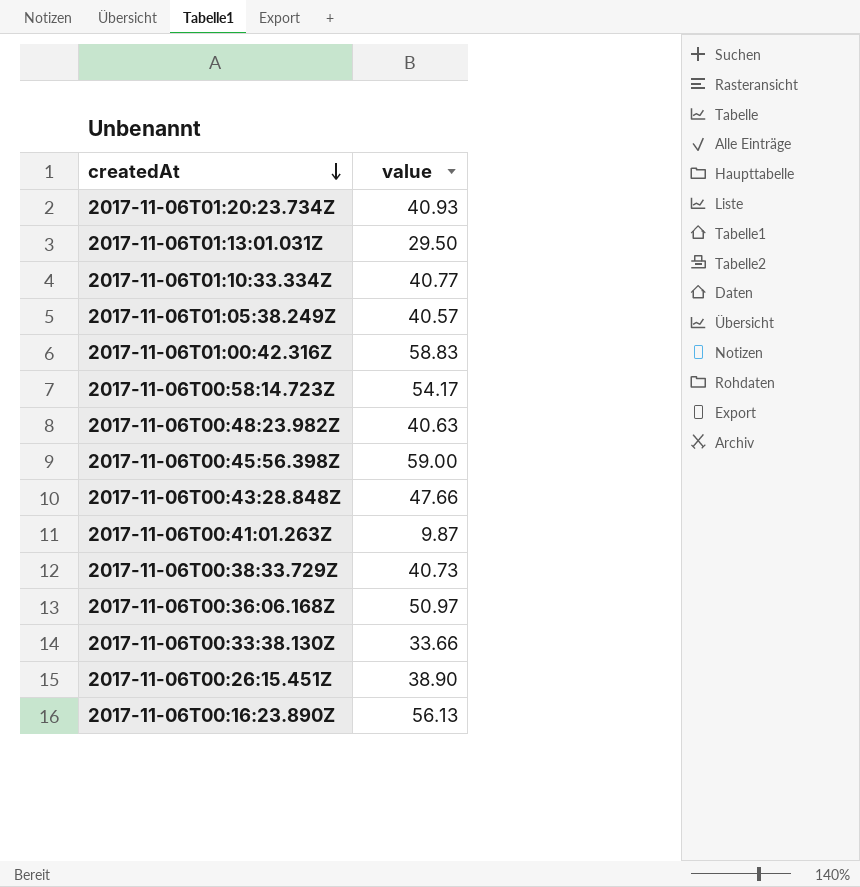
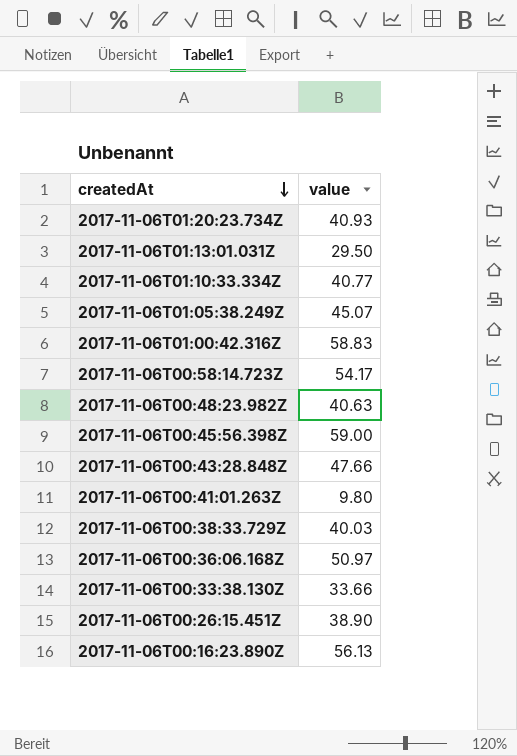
2017-11-06T01:05:38.249Z | value: 40.57 -> 45.07
2017-11-06T00:41:01.263Z | value: 9.87 -> 9.80
2017-11-06T00:38:33.729Z | value: 40.73 -> 40.03

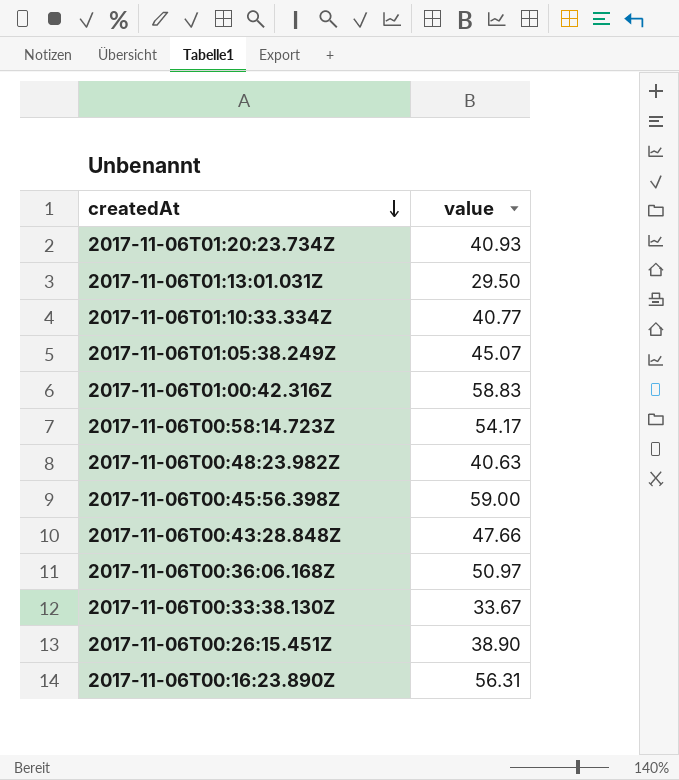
row 2017-11-06T00:41:01.263Z: 9.80 -> none
row 2017-11-06T00:38:33.729Z: 40.03 -> none
2017-11-06T00:33:38.130Z | value: 33.66 -> 33.67
2017-11-06T00:16:23.890Z | value: 56.13 -> 56.31

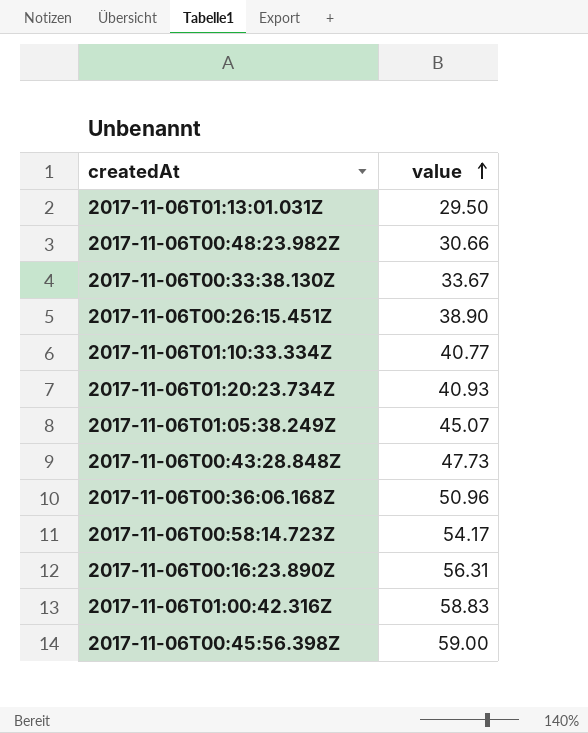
row order: createdAt descending -> value ascending
2017-11-06T00:48:23.982Z | value: 40.63 -> 30.66
2017-11-06T00:43:28.848Z | value: 47.66 -> 47.73
2017-11-06T00:36:06.168Z | value: 50.97 -> 50.96

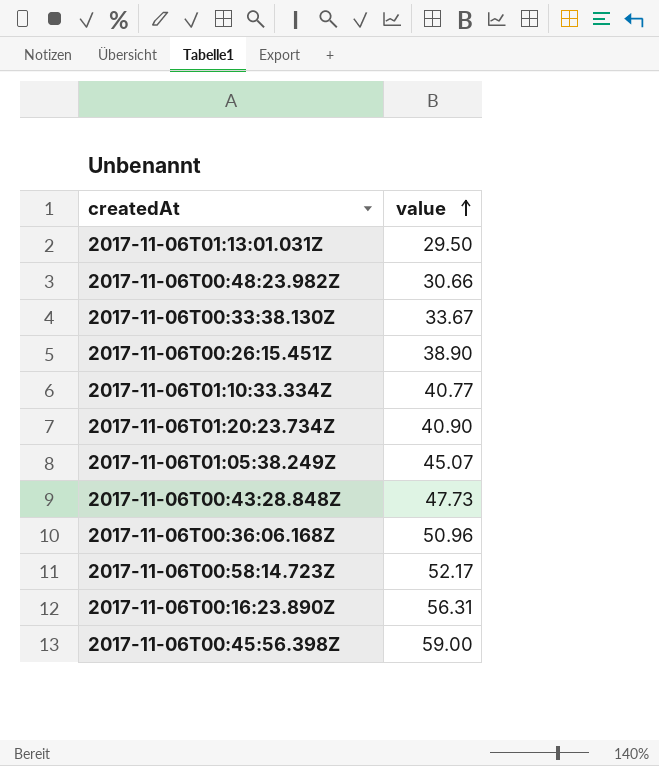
row 2017-11-06T01:00:42.316Z: 58.83 -> none
2017-11-06T01:20:23.734Z | value: 40.93 -> 40.90
2017-11-06T00:58:14.723Z | value: 54.17 -> 52.17

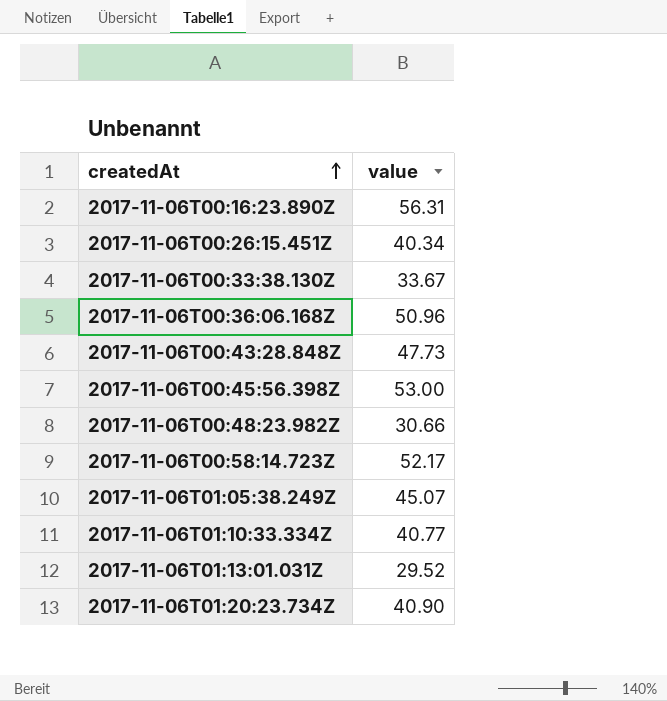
row order: value ascending -> createdAt ascending
2017-11-06T00:26:15.451Z | value: 38.90 -> 40.34
2017-11-06T00:45:56.398Z | value: 59.00 -> 53.00
2017-11-06T01:13:01.031Z | value: 29.50 -> 29.52

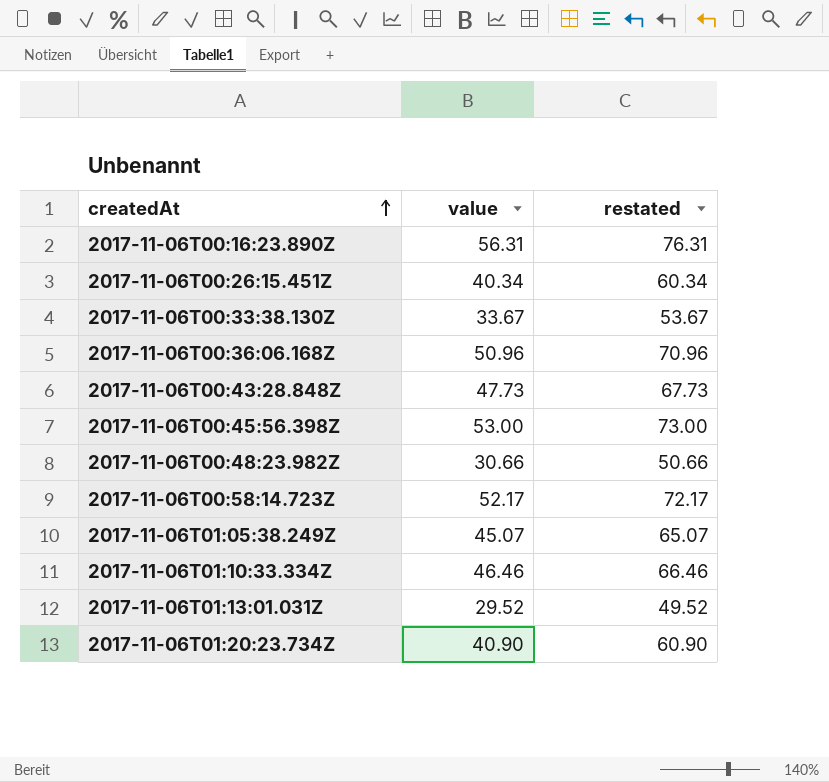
column restated | formula: none -> [value] + 20
2017-11-06T01:10:33.334Z | value: 40.77 -> 46.46

